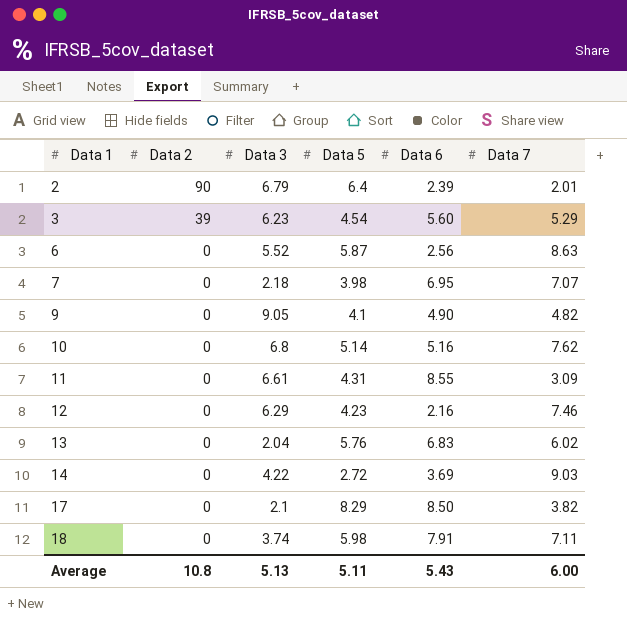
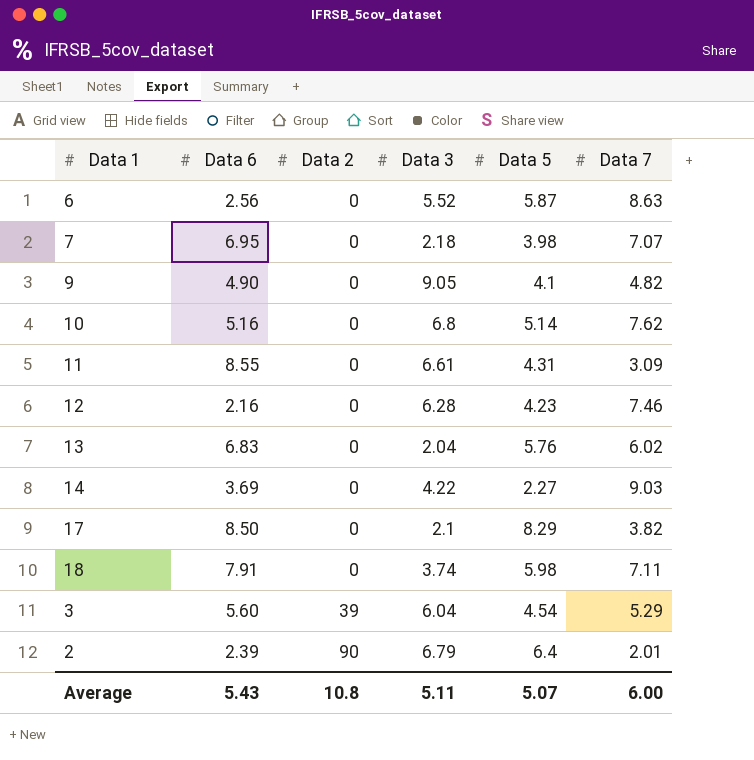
row order: Data 1 ascending -> Data 2 ascending
column Data 6 | position: 5 -> 2
12 | Data 3: 6.29 -> 6.28
14 | Data 5: 2.72 -> 2.27
3 | Data 3: 6.23 -> 6.04
Average | Data 3: 5.13 -> 5.11
Average | Data 5: 5.11 -> 5.07

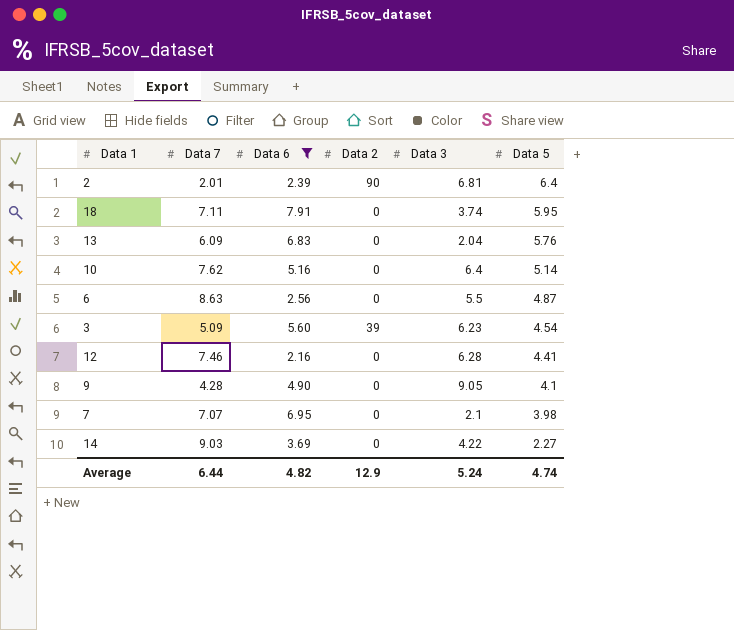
filter: none -> Data 6 <= 7.91
row order: Data 2 ascending -> Data 5 descending
column Data 7 | position: 6 -> 2
2 | Data 3: 6.79 -> 6.81
18 | Data 5: 5.98 -> 5.95
13 | Data 7: 6.02 -> 6.09
10 | Data 3: 6.8 -> 6.4
6 | Data 3: 5.52 -> 5.5
6 | Data 5: 5.87 -> 4.87
3 | Data 7: 5.29 -> 5.09
3 | Data 3: 6.04 -> 6.23
12 | Data 5: 4.23 -> 4.41
9 | Data 7: 4.82 -> 4.28
7 | Data 3: 2.18 -> 2.1
Average | Data 7: 6.00 -> 6.44
Average | Data 6: 5.43 -> 4.82
Average | Data 2: 10.8 -> 12.9
Average | Data 3: 5.11 -> 5.24
Average | Data 5: 5.07 -> 4.74

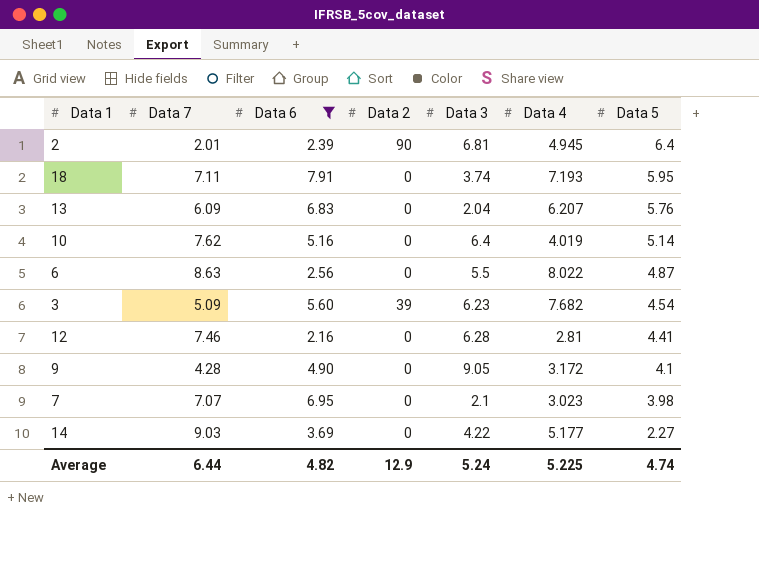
column Data 4 | position: none -> 6

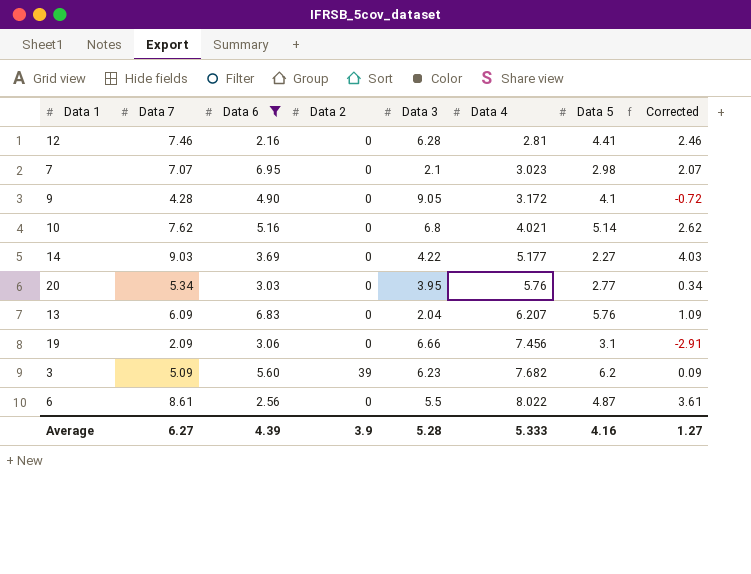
row order: Data 5 descending -> Data 4 ascending
column Corrected | formula: none -> [Data 7] - 5
row 2: 2.01 | 2.39 | 90 | 6.81 | 4.945 | 6.4 -> none
row 18: 7.11 | 7.91 | 0 | 3.74 | 7.193 | 5.95 -> none
7 | Data 5: 3.98 -> 2.98
10 | Data 3: 6.4 -> 6.8
10 | Data 4: 4.019 -> 4.021
row 20: none -> 5.34 | 3.03 | 0 | 3.95 | 5.76 | 2.77 | 0.34
row 19: none -> 2.09 | 3.06 | 0 | 6.66 | 7.456 | 3.1 | -2.91
3 | Data 5: 4.54 -> 6.2
6 | Data 7: 8.63 -> 8.61
Average | Data 7: 6.44 -> 6.27
Average | Data 6: 4.82 -> 4.39
Average | Data 2: 12.9 -> 3.9
Average | Data 3: 5.24 -> 5.28
Average | Data 4: 5.225 -> 5.333
Average | Data 5: 4.74 -> 4.16

